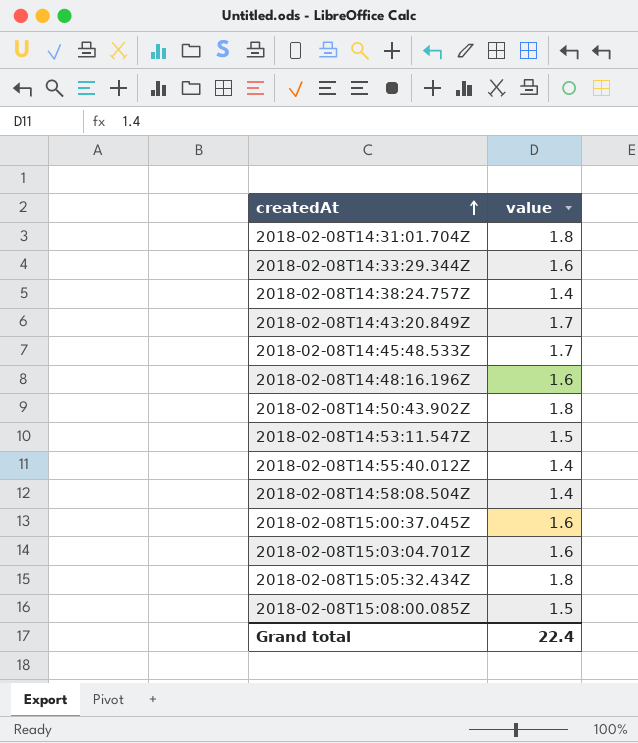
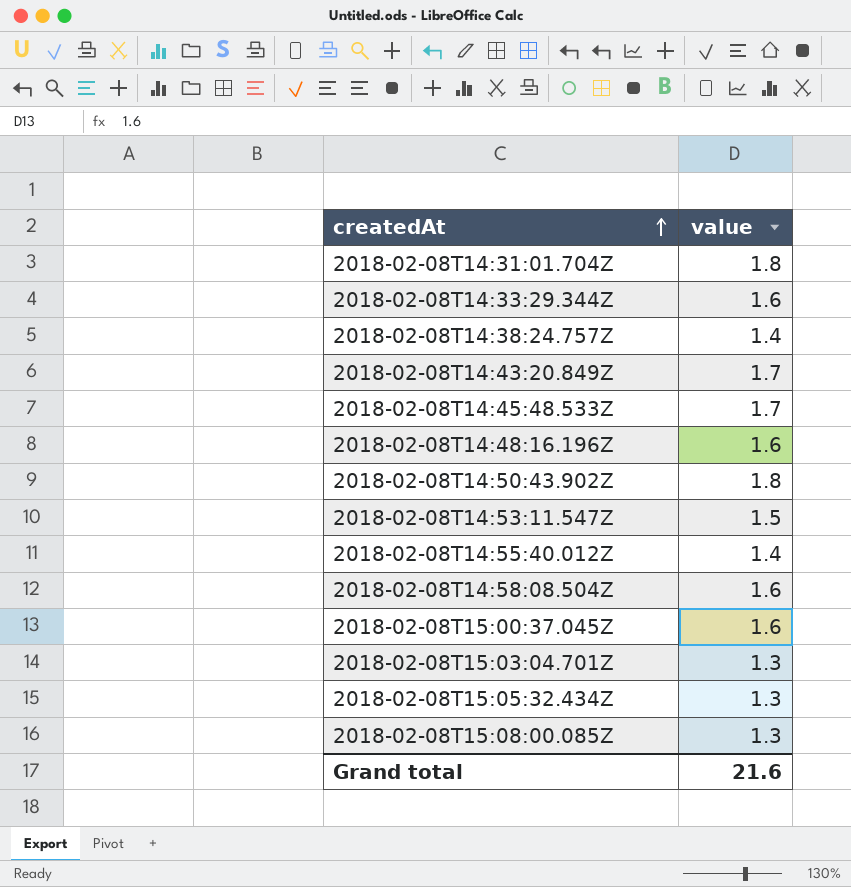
2018-02-08T14:58:08.504Z | value: 1.4 -> 1.6
2018-02-08T15:03:04.701Z | value: 1.6 -> 1.3
2018-02-08T15:05:32.434Z | value: 1.8 -> 1.3
2018-02-08T15:08:00.085Z | value: 1.5 -> 1.3
Grand total | value: 22.4 -> 21.6

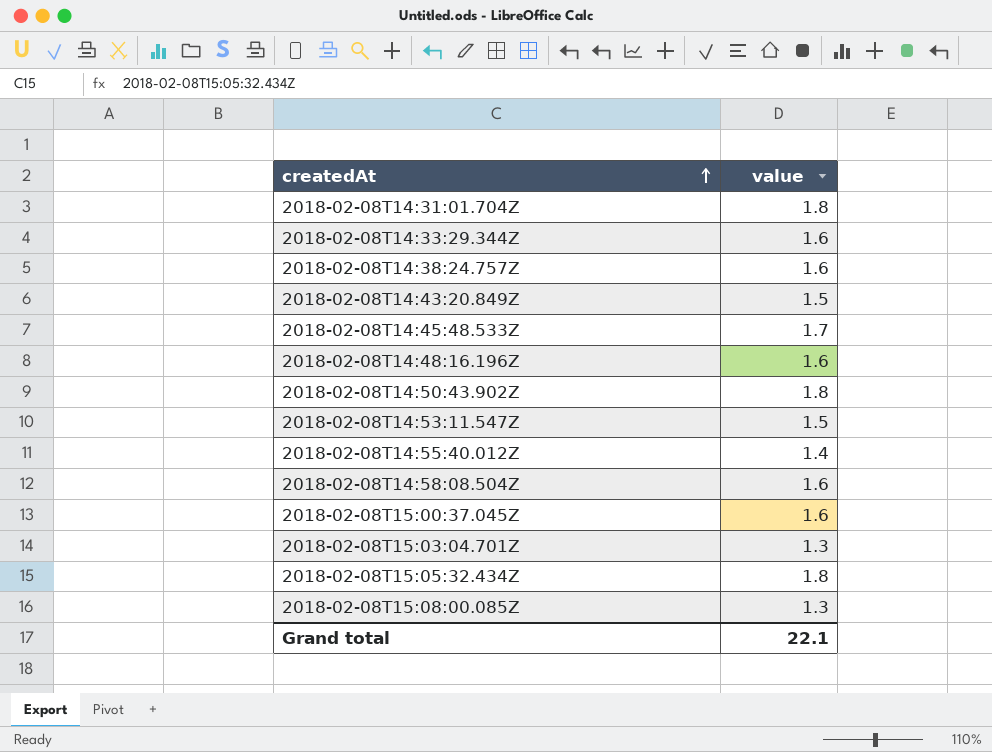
2018-02-08T14:38:24.757Z | value: 1.4 -> 1.6
2018-02-08T14:43:20.849Z | value: 1.7 -> 1.5
2018-02-08T15:05:32.434Z | value: 1.3 -> 1.8
Grand total | value: 21.6 -> 22.1

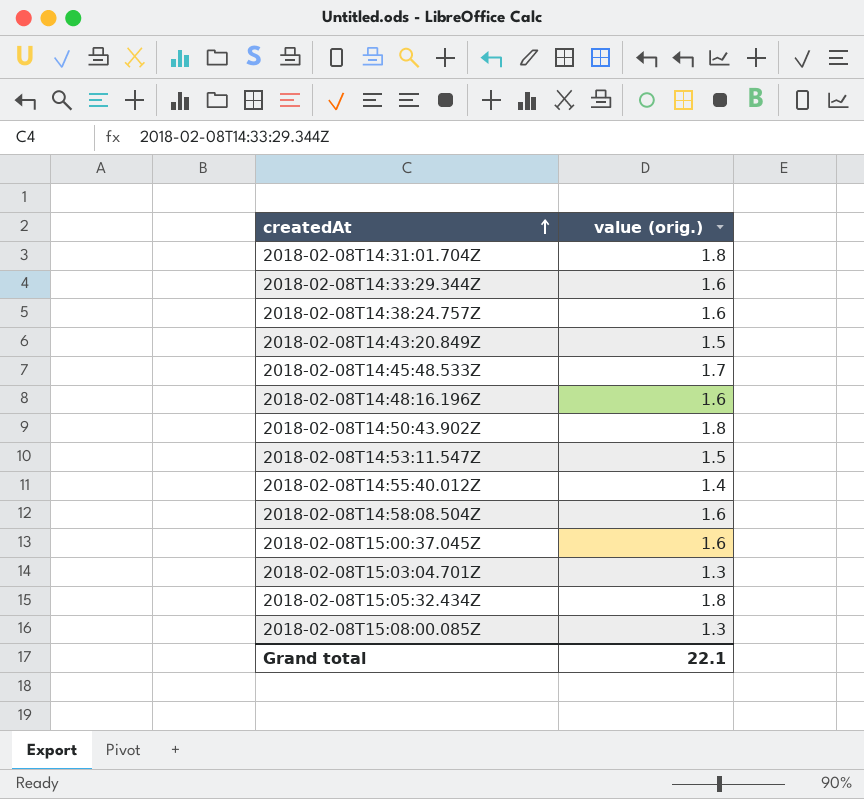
column name: value -> value (orig.)

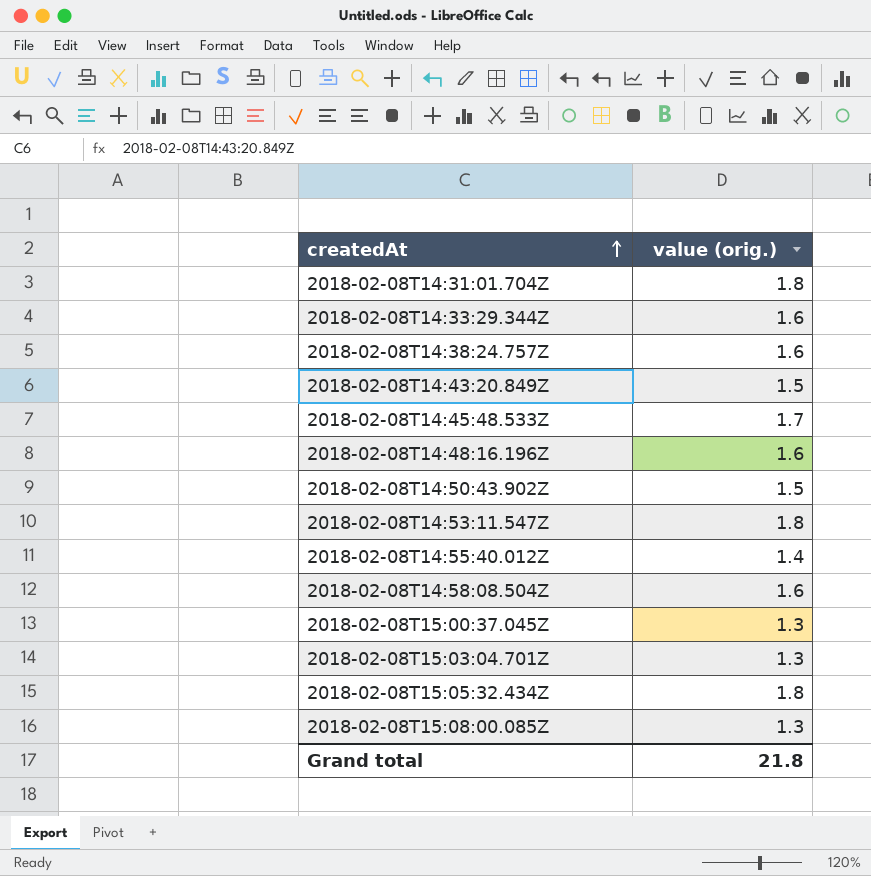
2018-02-08T14:50:43.902Z | value (orig.): 1.8 -> 1.5
2018-02-08T14:53:11.547Z | value (orig.): 1.5 -> 1.8
2018-02-08T15:00:37.045Z | value (orig.): 1.6 -> 1.3
Grand total | value (orig.): 22.1 -> 21.8

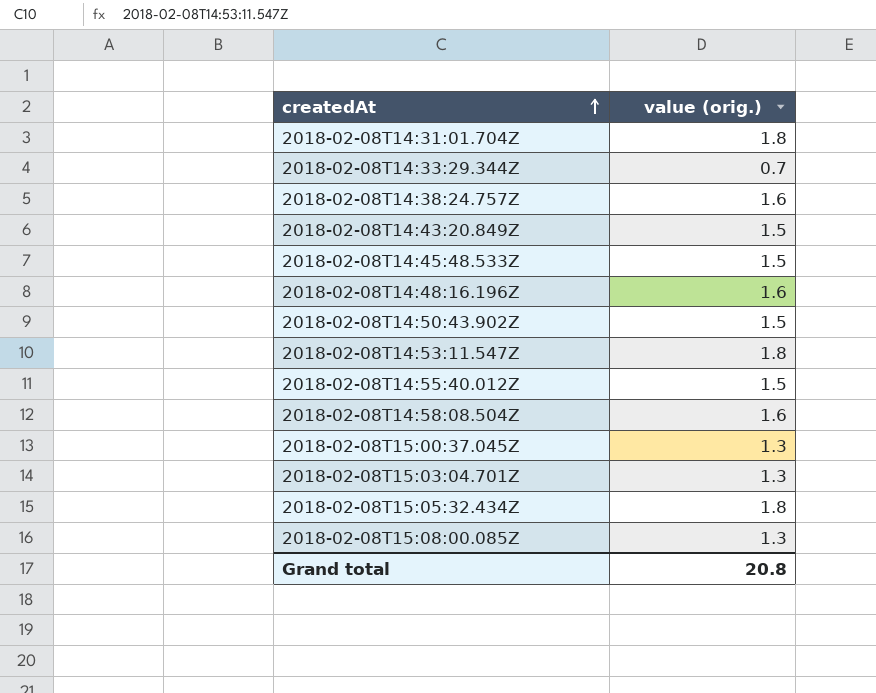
2018-02-08T14:33:29.344Z | value (orig.): 1.6 -> 0.7
2018-02-08T14:45:48.533Z | value (orig.): 1.7 -> 1.5
2018-02-08T14:55:40.012Z | value (orig.): 1.4 -> 1.5
Grand total | value (orig.): 21.8 -> 20.8

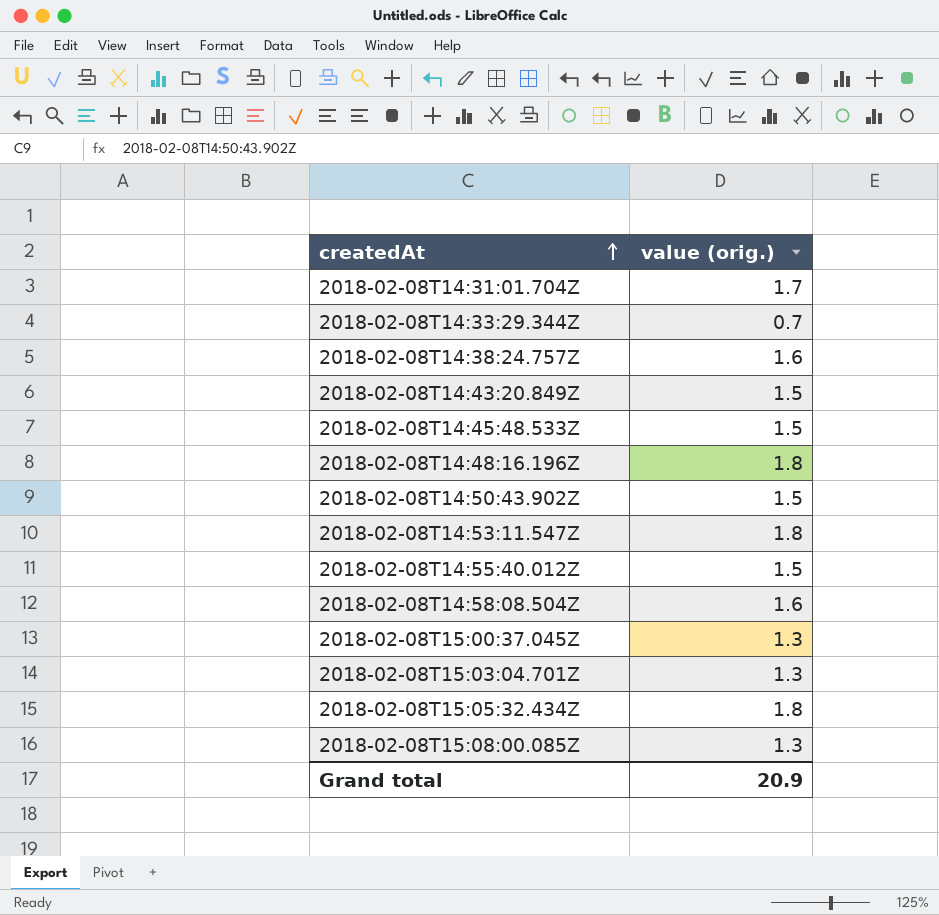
2018-02-08T14:31:01.704Z | value (orig.): 1.8 -> 1.7
2018-02-08T14:48:16.196Z | value (orig.): 1.6 -> 1.8
Grand total | value (orig.): 20.8 -> 20.9

